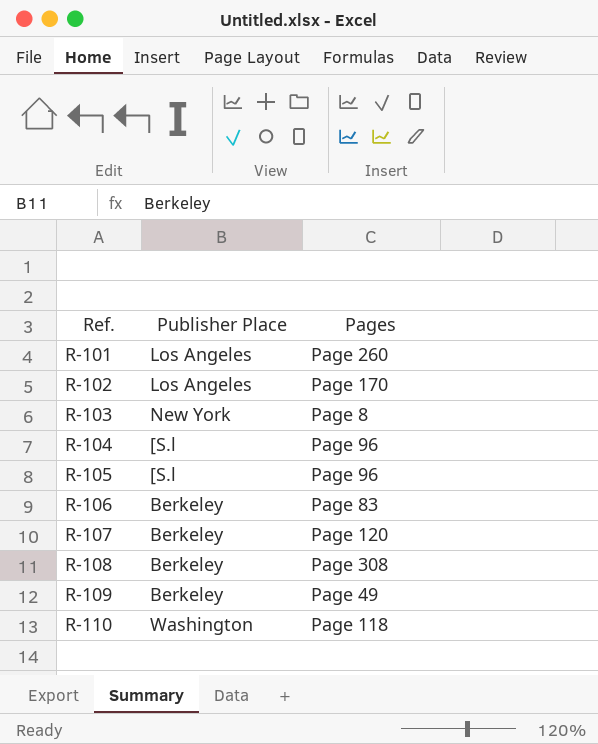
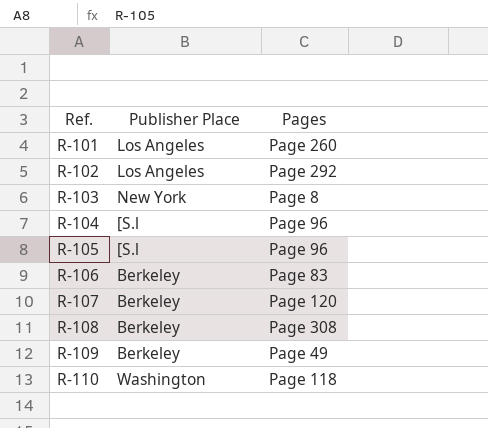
R-102 | Pages: Page 170 -> Page 292

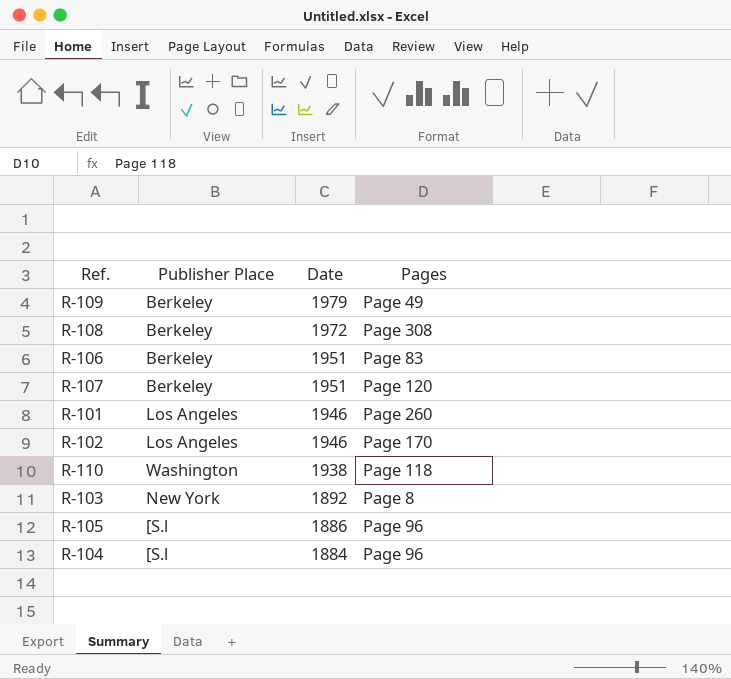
row order: Ref. ascending -> Date descending
column Date | position: none -> 3
R-102 | Pages: Page 292 -> Page 170

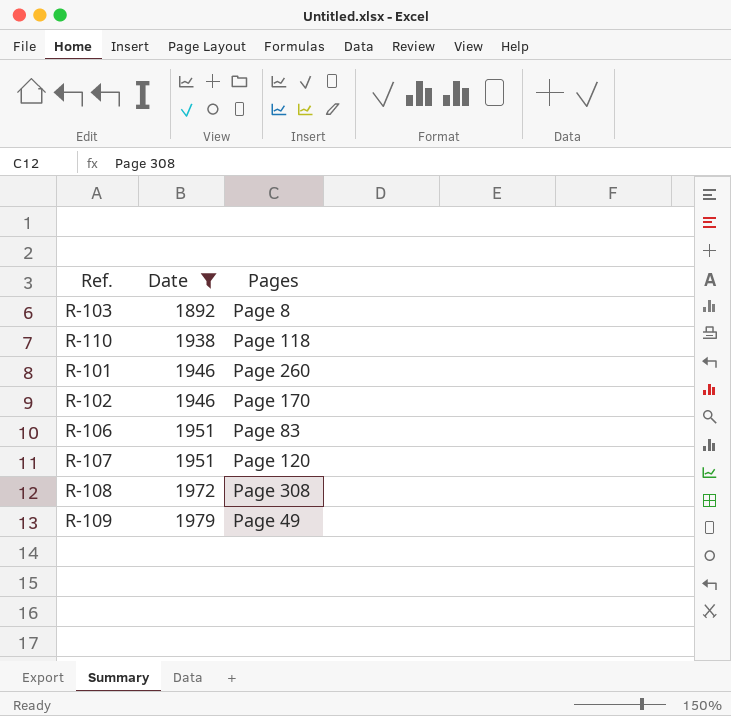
filter: none -> Date >= 1892
row order: Date descending -> Date ascending
column Publisher Place | position: 2 -> none

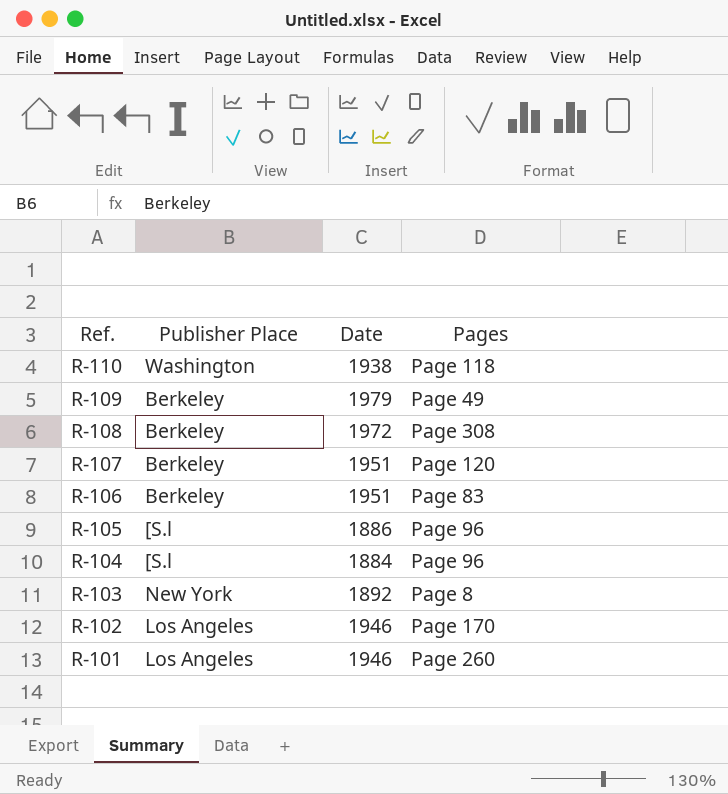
filter: Date >= 1892 -> none
row order: Date ascending -> Ref. descending
column Publisher Place | position: none -> 2

